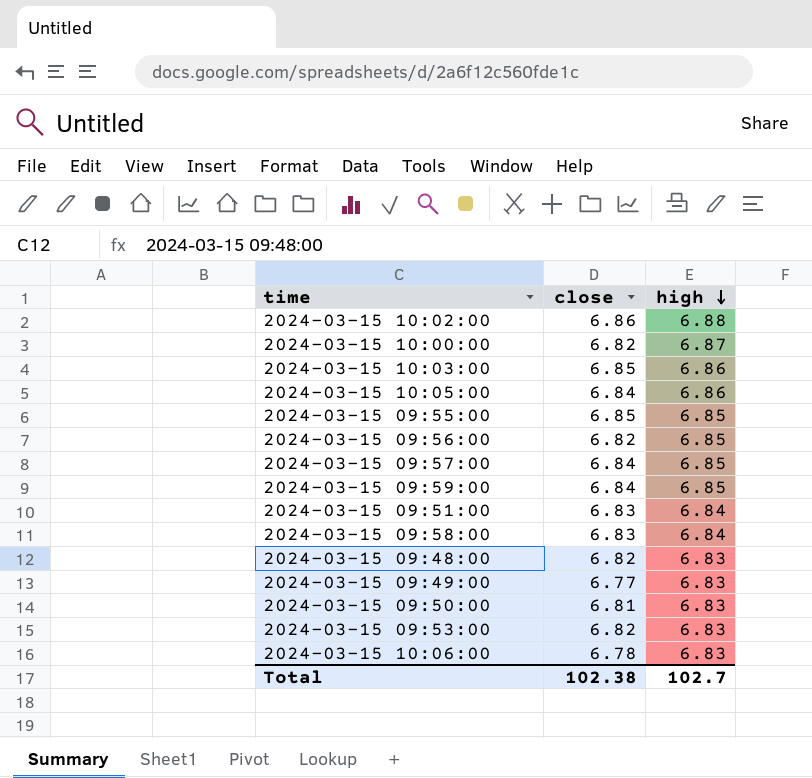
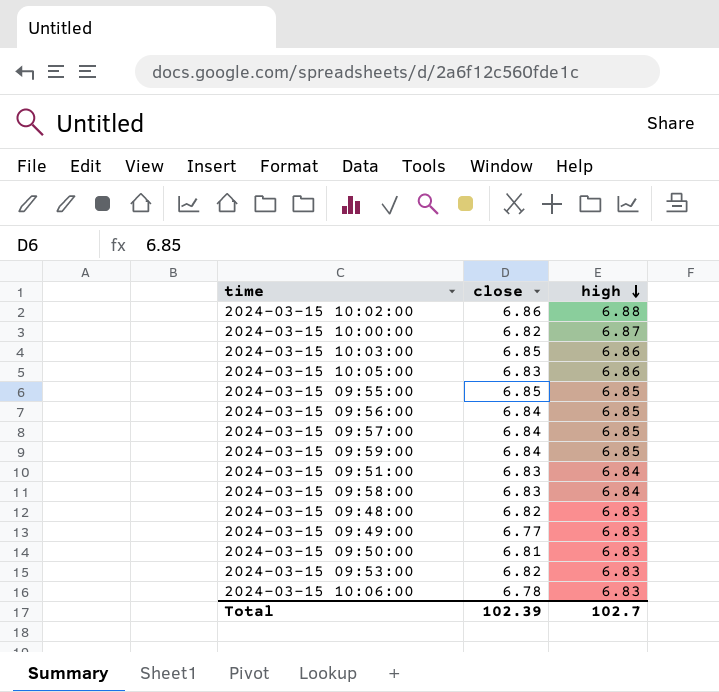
2024-03-15 10:05:00 | close: 6.84 -> 6.83
2024-03-15 09:56:00 | close: 6.82 -> 6.84
Total | close: 102.38 -> 102.39

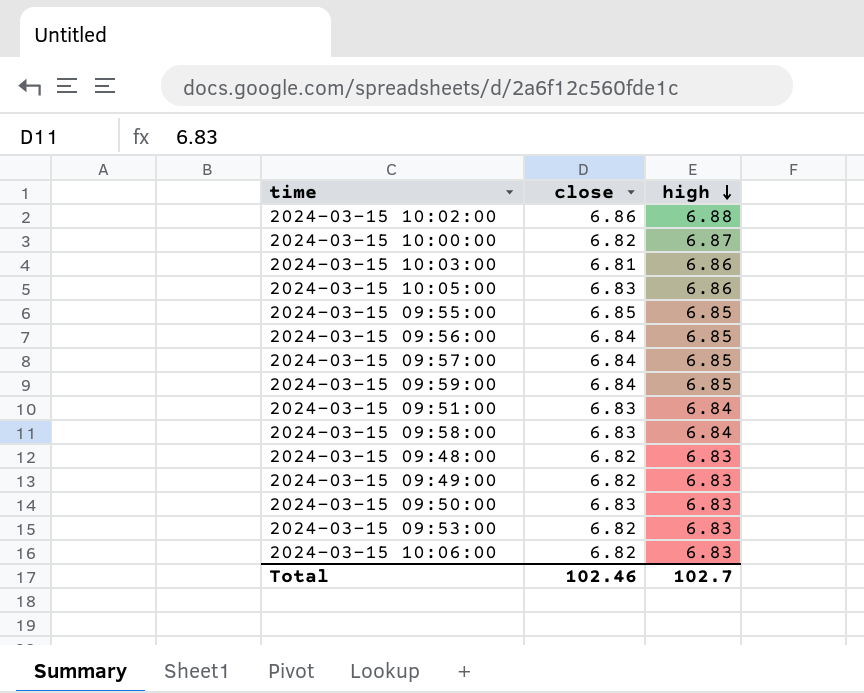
2024-03-15 10:03:00 | close: 6.85 -> 6.81
2024-03-15 09:49:00 | close: 6.77 -> 6.82
2024-03-15 09:50:00 | close: 6.81 -> 6.83
2024-03-15 10:06:00 | close: 6.78 -> 6.82
Total | close: 102.39 -> 102.46

